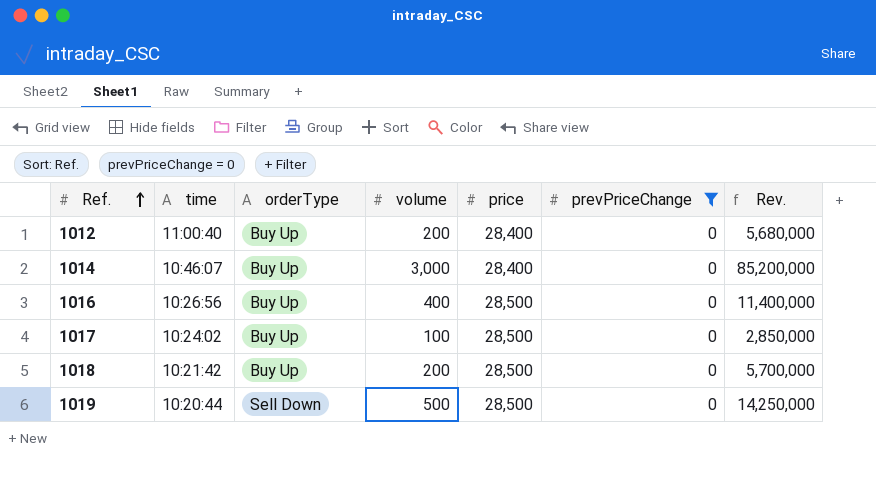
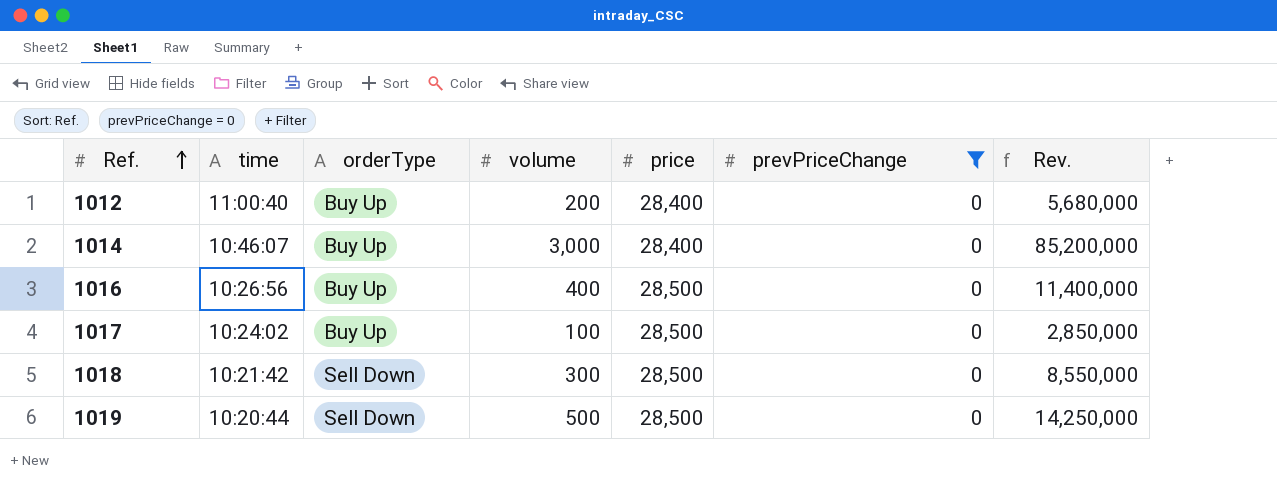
1018 | orderType: Buy Up -> Sell Down
1018 | volume: 200 -> 300
1018 | Rev.: 5,700,000 -> 8,550,000

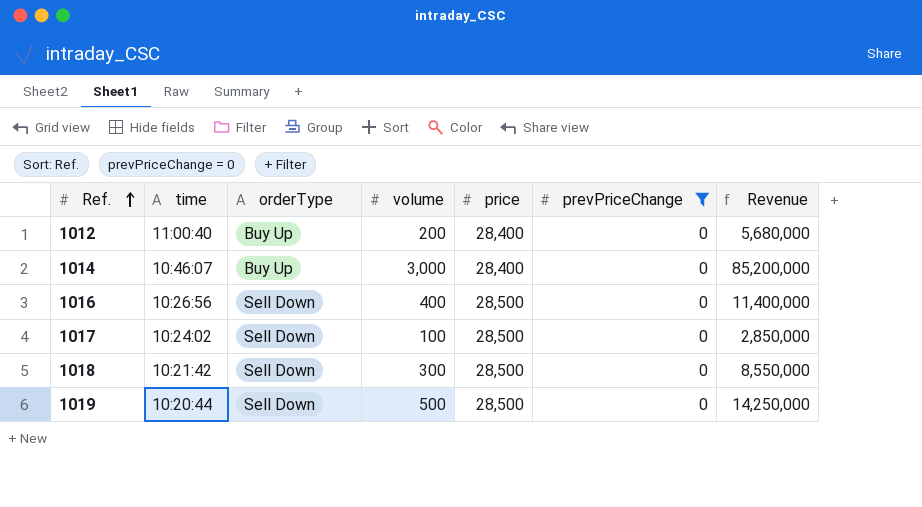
column name: Rev. -> Revenue
1016 | orderType: Buy Up -> Sell Down
1017 | orderType: Buy Up -> Sell Down

